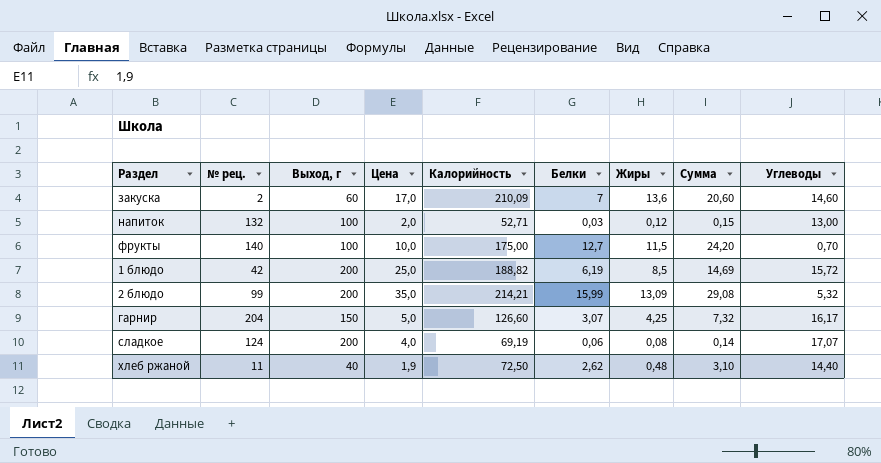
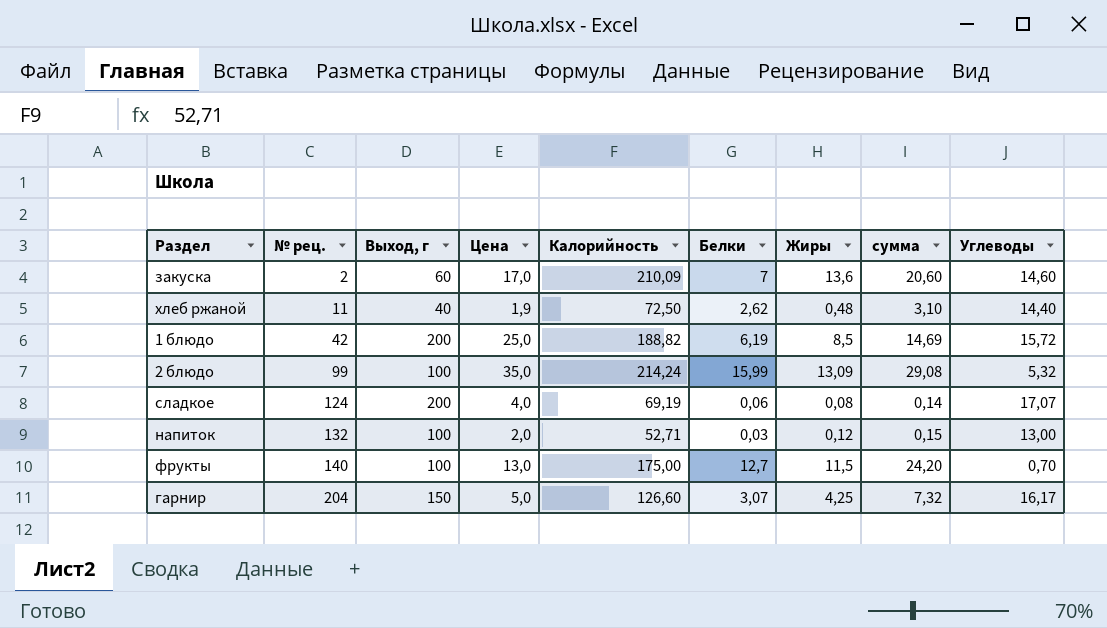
row order: none -> № рец. ascending
column name: Сумма -> сумма
2 блюдо | Выход, г: 200 -> 100
2 блюдо | Калорийность: 214,21 -> 214,24
фрукты | Цена: 10,0 -> 13,0

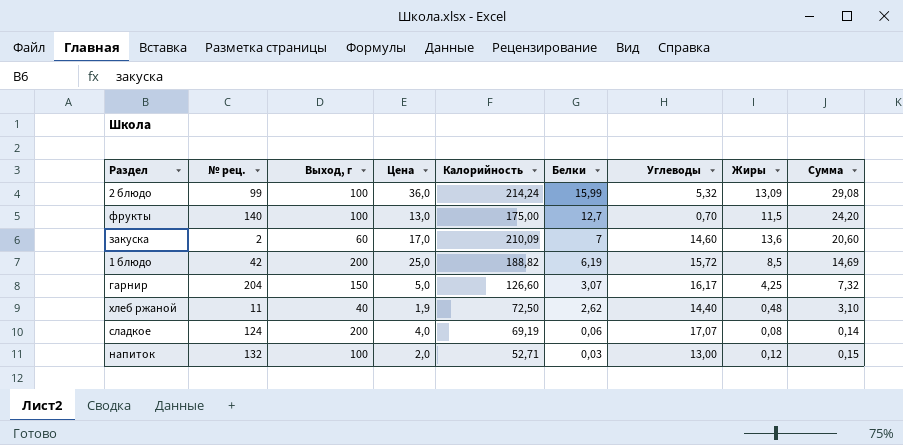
row order: № рец. ascending -> Белки descending
column Углеводы | position: 9 -> 7
column name: сумма -> Сумма
2 блюдо | Цена: 35,0 -> 36,0

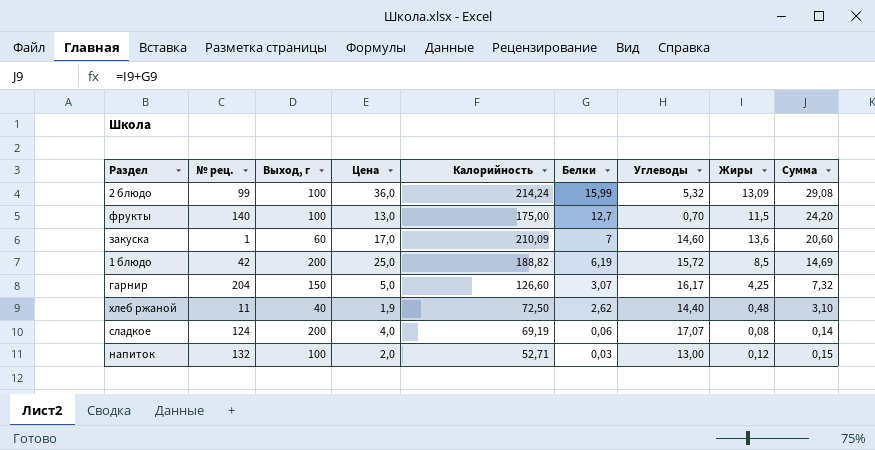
закуска | № рец.: 2 -> 1

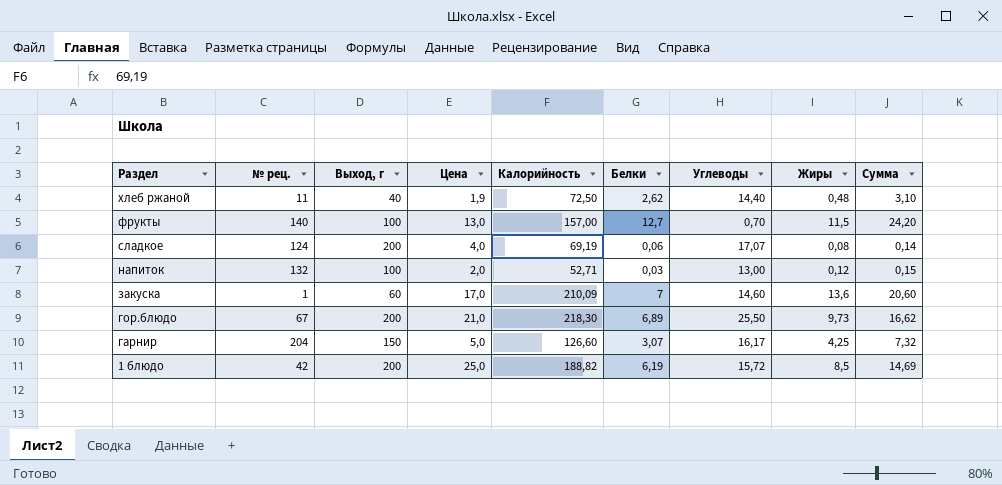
row order: Белки descending -> Раздел descending
row 2 блюдо: 99 | 100 | 36,0 | 214,24 | 15,99 | 5,32 | 13,09 | 29,08 -> none
фрукты | Калорийность: 175,00 -> 157,00
row гор.блюдо: none -> 67 | 200 | 21,0 | 218,30 | 6,89 | 25,50 | 9,73 | 16,62

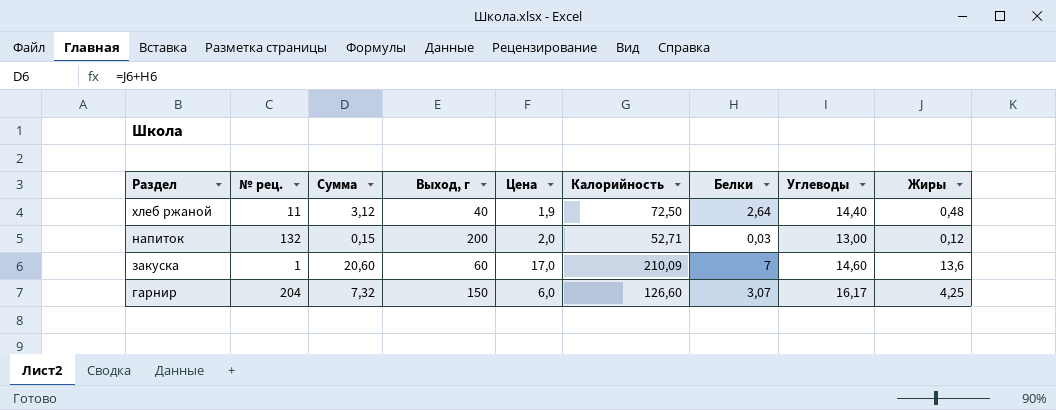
column Сумма | position: 9 -> 3
row фрукты: 140 | 100 | 13,0 | 157,00 | 12,7 | 0,70 | 11,5 | 24,20 -> none
row сладкое: 124 | 200 | 4,0 | 69,19 | 0,06 | 17,07 | 0,08 | 0,14 -> none
row гор.блюдо: 67 | 200 | 21,0 | 218,30 | 6,89 | 25,50 | 9,73 | 16,62 -> none
row 1 блюдо: 42 | 200 | 25,0 | 188,82 | 6,19 | 15,72 | 8,5 | 14,69 -> none
хлеб ржаной | Сумма: 3,10 -> 3,12
хлеб ржаной | Белки: 2,62 -> 2,64
напиток | Выход, г: 100 -> 200
гарнир | Цена: 5,0 -> 6,0

